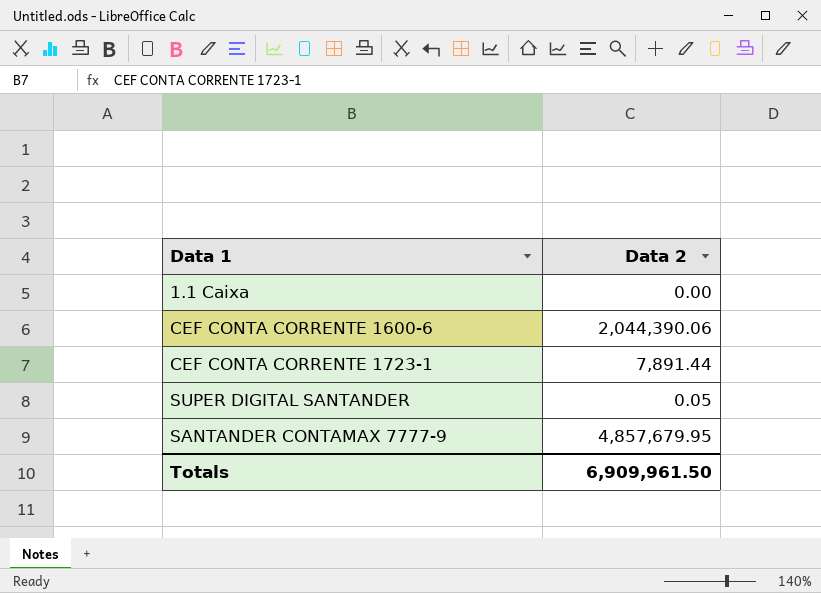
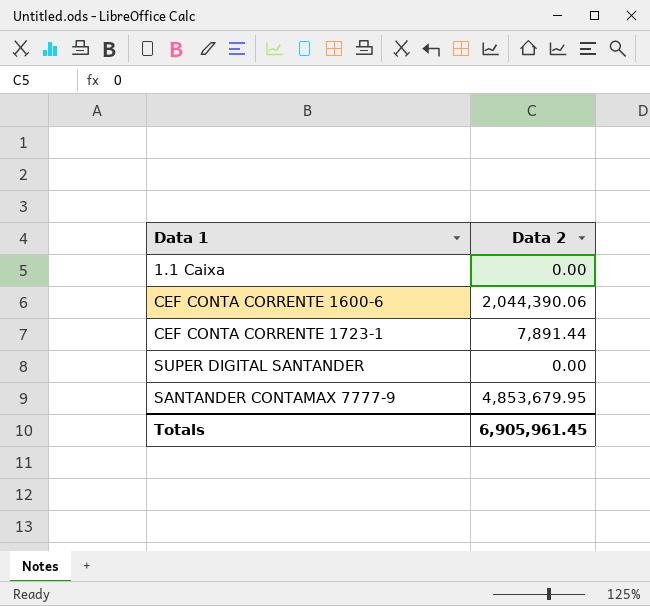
SUPER DIGITAL SANTANDER | Data 2: 0.05 -> 0.00
SANTANDER CONTAMAX 7777-9 | Data 2: 4,857,679.95 -> 4,853,679.95
Totals | Data 2: 6,909,961.50 -> 6,905,961.45

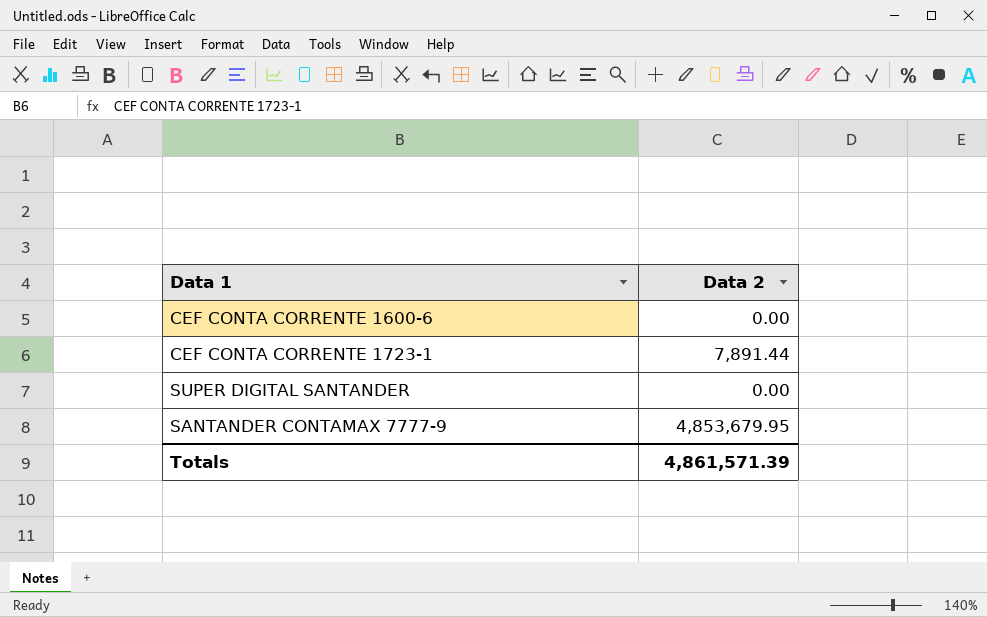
row 1.1 Caixa: 0.00 -> none
CEF CONTA CORRENTE 1600-6 | Data 2: 2,044,390.06 -> 0.00
Totals | Data 2: 6,905,961.45 -> 4,861,571.39

